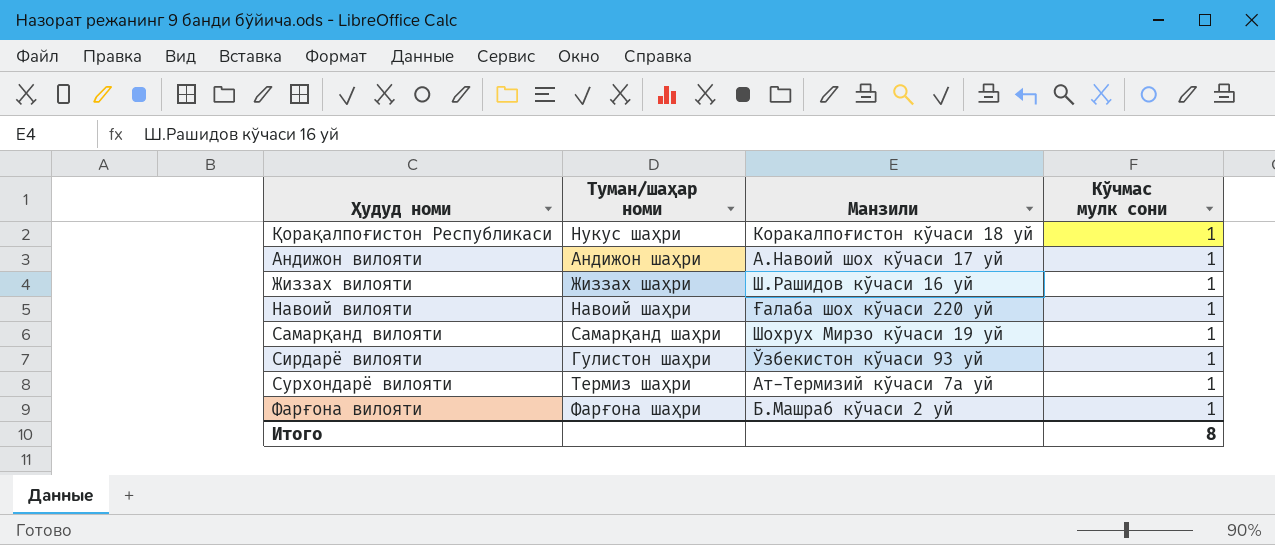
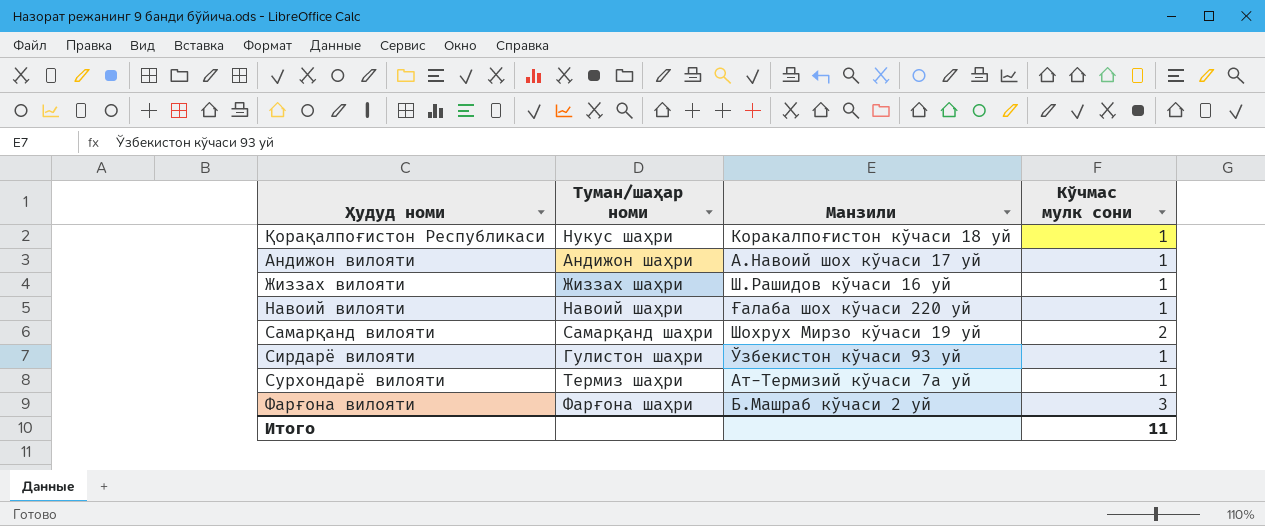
Самарқанд вилояти | Кўчмас мулк сони: 1 -> 2
Фарғона вилояти | Кўчмас мулк сони: 1 -> 3
Итого | Кўчмас мулк сони: 8 -> 11

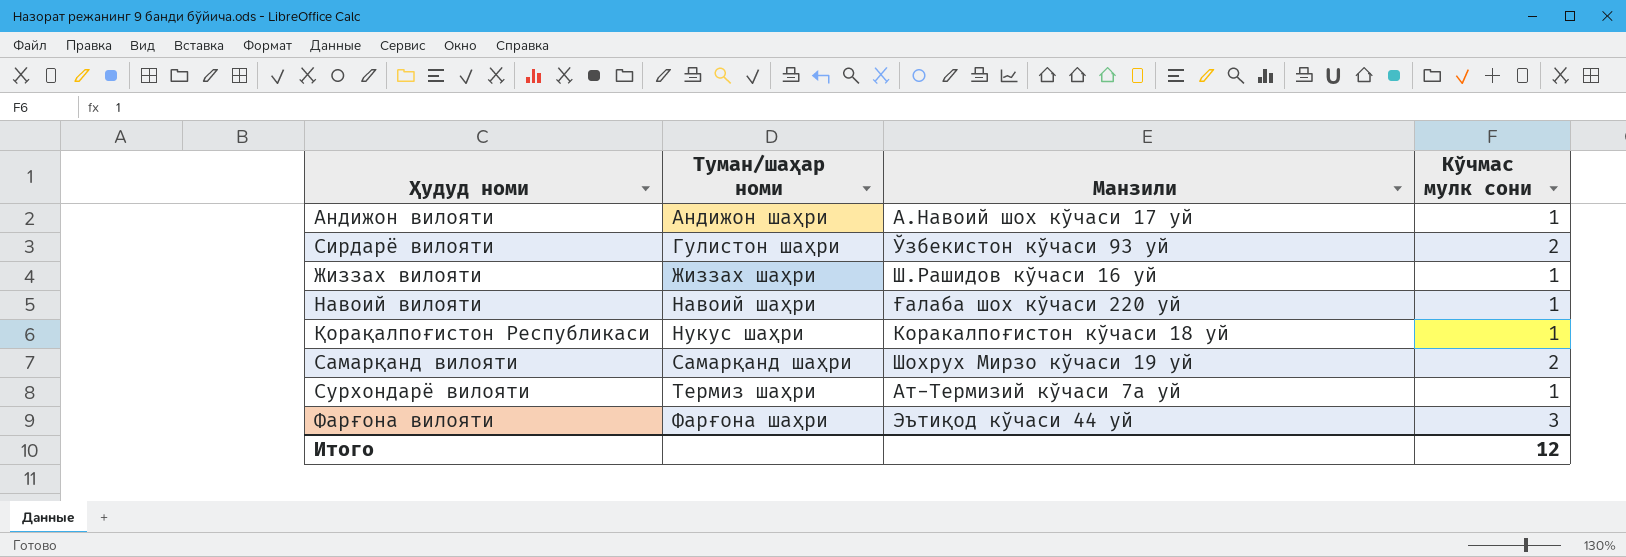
row order: none -> Туман/шаҳар номи ascending
Сирдарё вилояти | Кўчмас мулк сони: 1 -> 2
Фарғона вилояти | Манзили: Б.Машраб кўчаси 2 уй -> Эътиқод кўчаси 44 уй
Итого | Кўчмас мулк сони: 11 -> 12

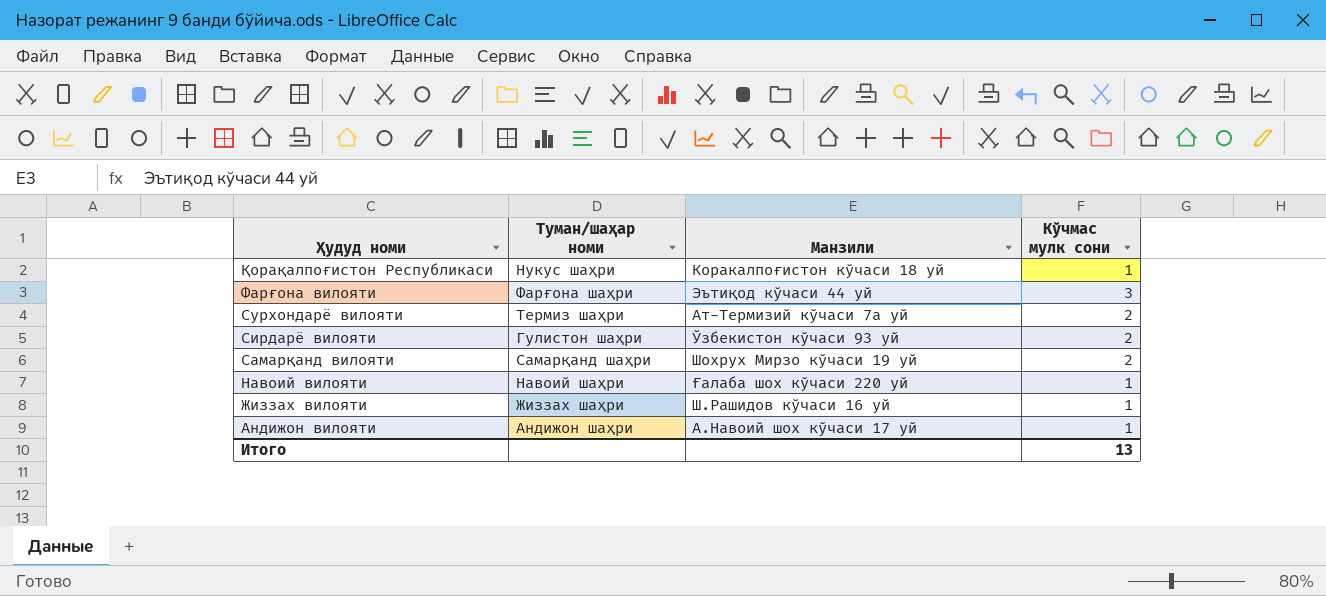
row order: Туман/шаҳар номи ascending -> Ҳудуд номи descending
Сурхондарё вилояти | Кўчмас мулк сони: 1 -> 2
Итого | Кўчмас мулк сони: 12 -> 13

